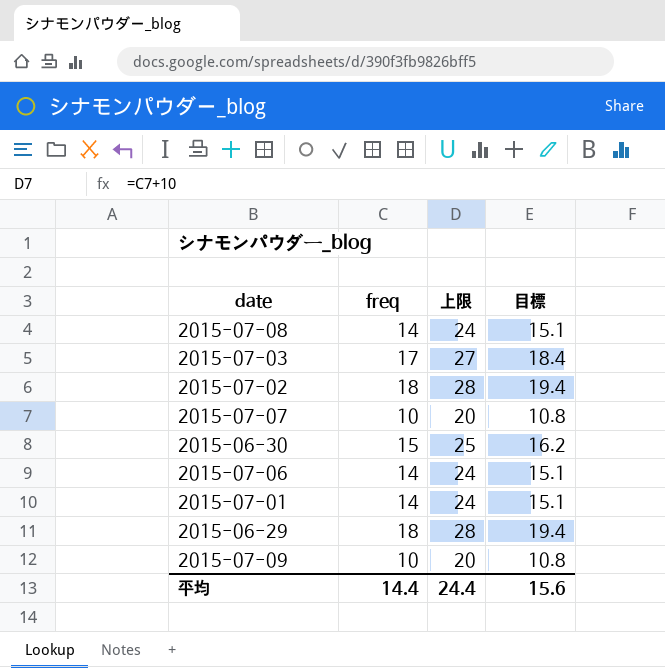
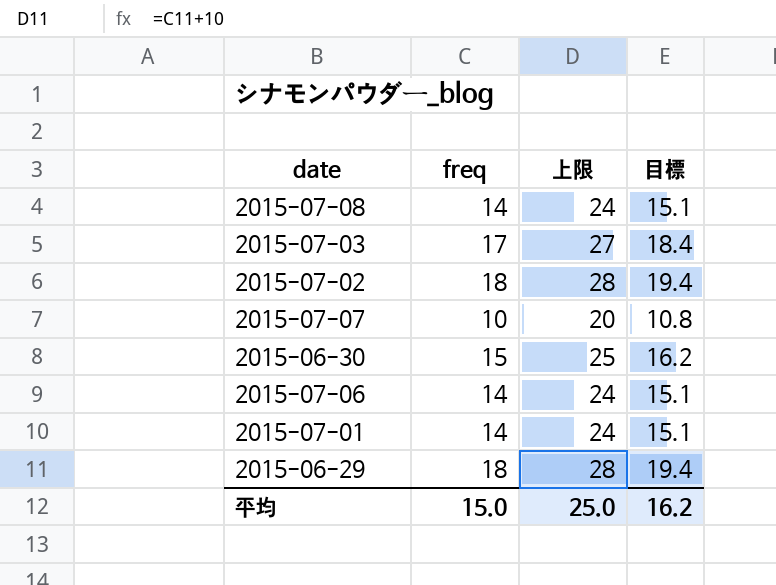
row 2015-07-09: 10 | 20 | 10.8 -> none
平均 | freq: 14.4 -> 15.0
平均 | 上限: 24.4 -> 25.0
平均 | 目標: 15.6 -> 16.2

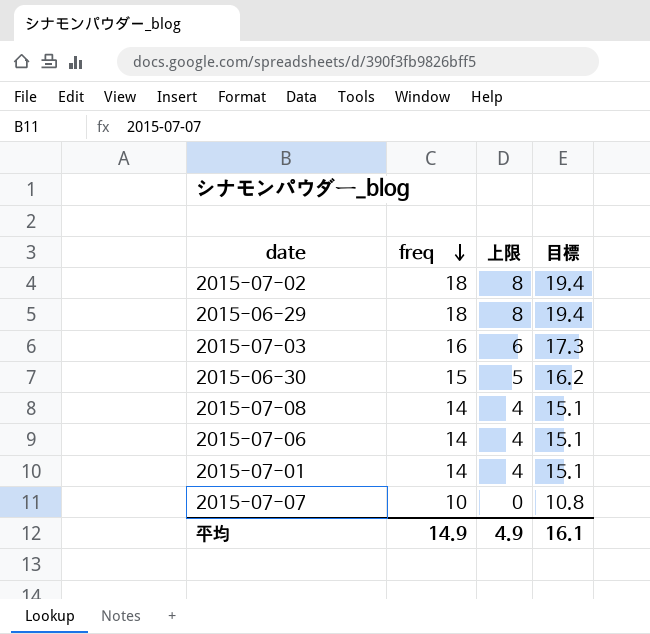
row order: none -> freq descending
column 上限 | formula: [freq] + 10 -> [freq] - 10
2015-07-03 | freq: 17 -> 16
2015-07-03 | 目標: 18.4 -> 17.3
平均 | freq: 15.0 -> 14.9
平均 | 上限: 25.0 -> 4.9
平均 | 目標: 16.2 -> 16.1

